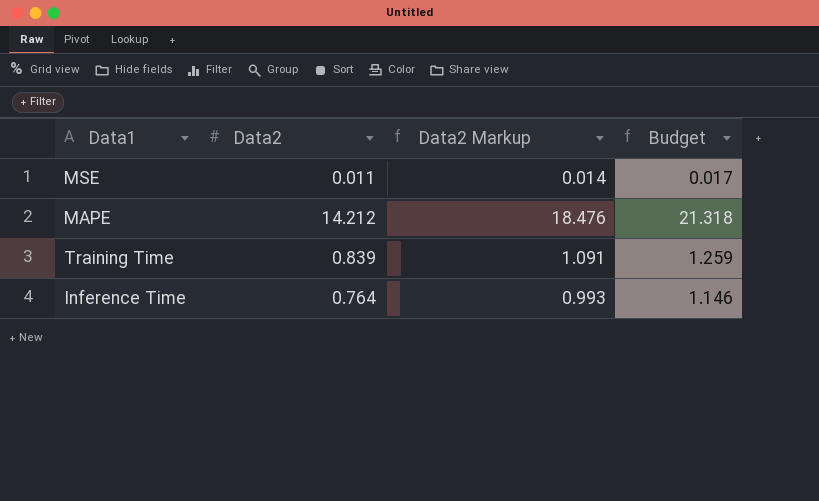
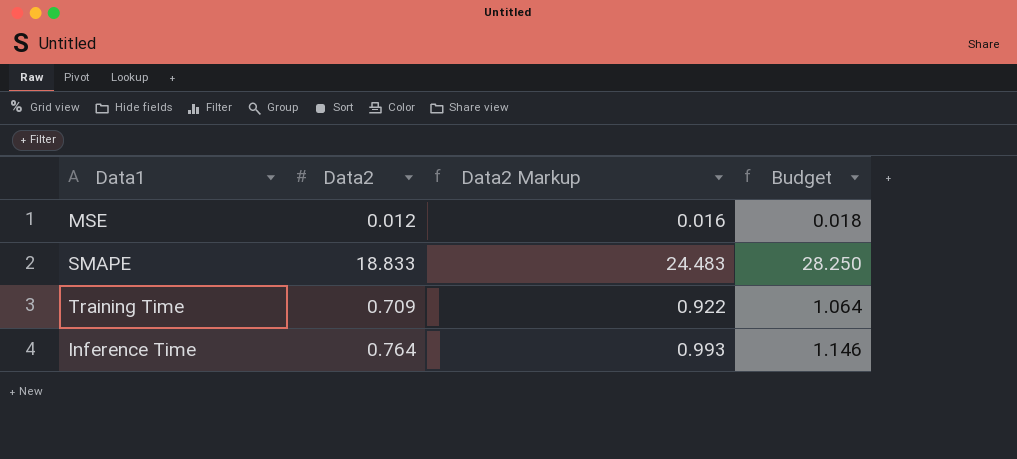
row MAPE: 14.212 | 18.476 | 21.318 -> none
MSE | Data2: 0.011 -> 0.012
MSE | Data2 Markup: 0.014 -> 0.016
MSE | Budget: 0.017 -> 0.018
row SMAPE: none -> 18.833 | 24.483 | 28.250
Training Time | Data2: 0.839 -> 0.709
Training Time | Data2 Markup: 1.091 -> 0.922
Training Time | Budget: 1.259 -> 1.064

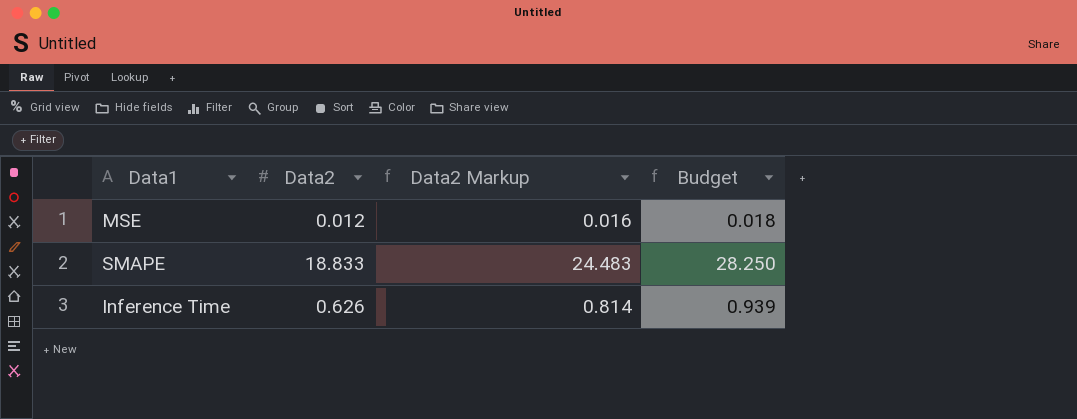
row Training Time: 0.709 | 0.922 | 1.064 -> none
Inference Time | Data2: 0.764 -> 0.626
Inference Time | Data2 Markup: 0.993 -> 0.814
Inference Time | Budget: 1.146 -> 0.939

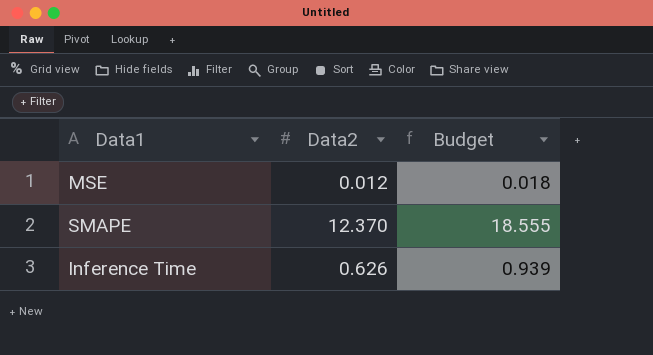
column Data2 Markup | formula: [Data2] * 1.3 -> none
SMAPE | Data2: 18.833 -> 12.370
SMAPE | Budget: 28.250 -> 18.555

